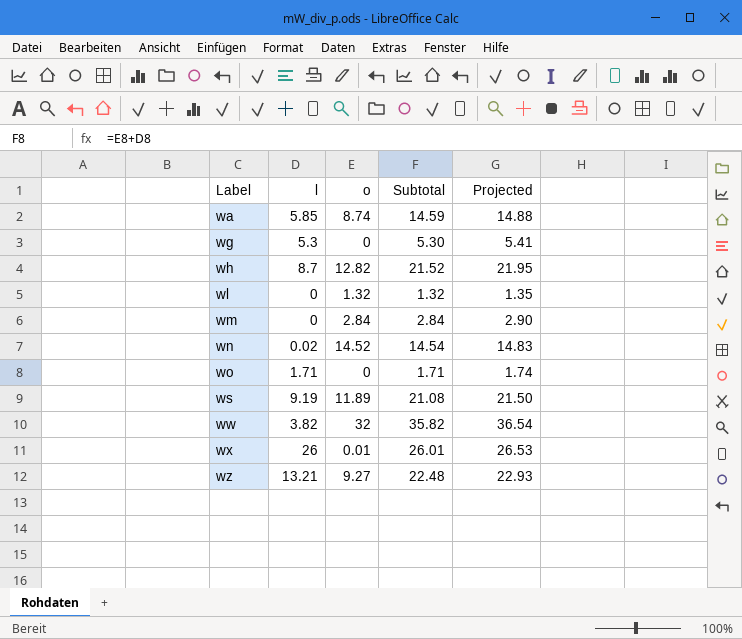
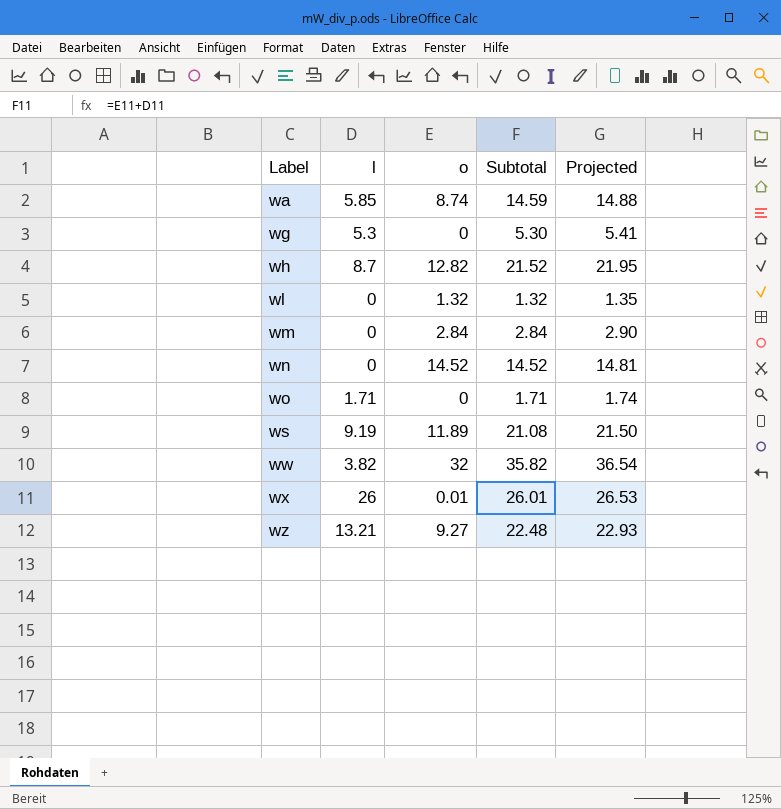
wn | l: 0.02 -> 0
wn | Subtotal: 14.54 -> 14.52
wn | Projected: 14.83 -> 14.81

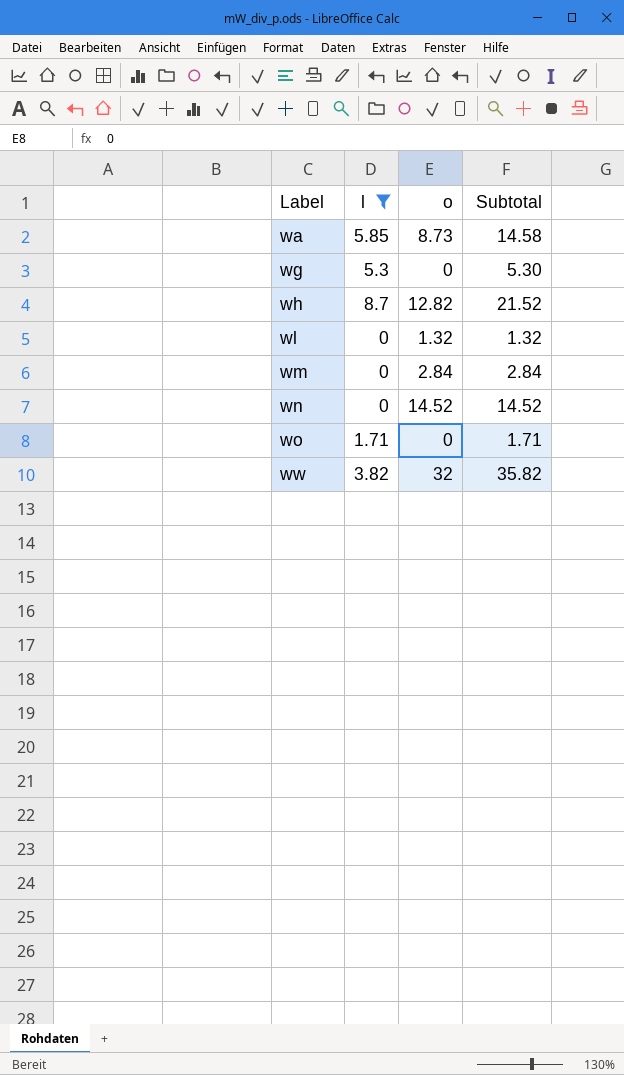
filter: none -> l <= 8.7
column Projected | formula: [Subtotal] * 1.02 -> none
wa | o: 8.74 -> 8.73
wa | Subtotal: 14.59 -> 14.58

